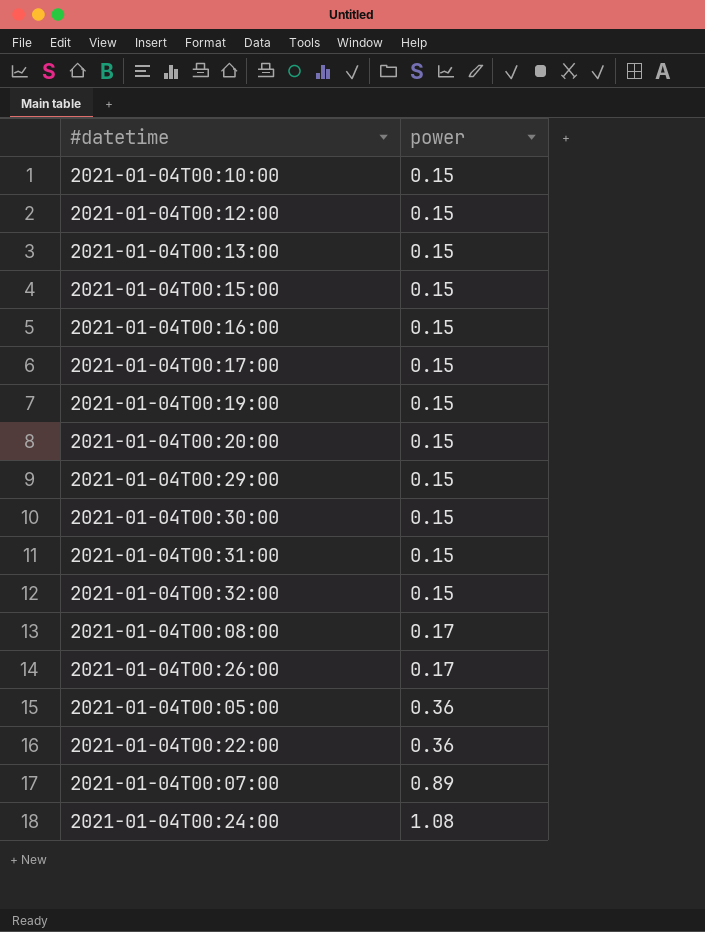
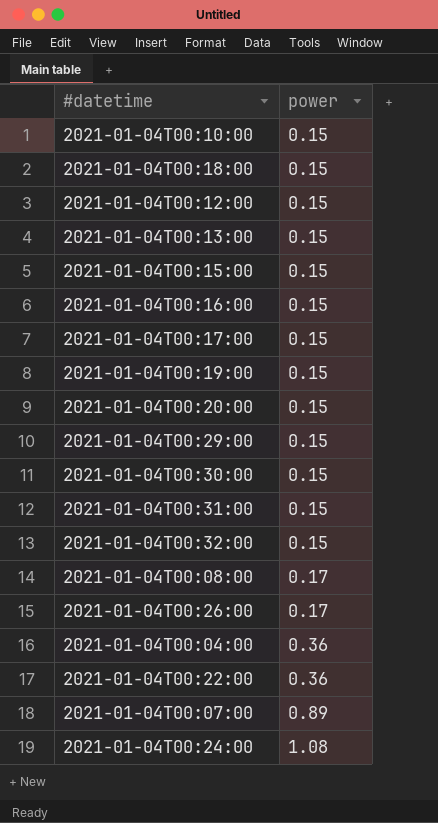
row 2021-01-04T00:05:00: 0.36 -> none
row 2021-01-04T00:18:00: none -> 0.15
row 2021-01-04T00:04:00: none -> 0.36

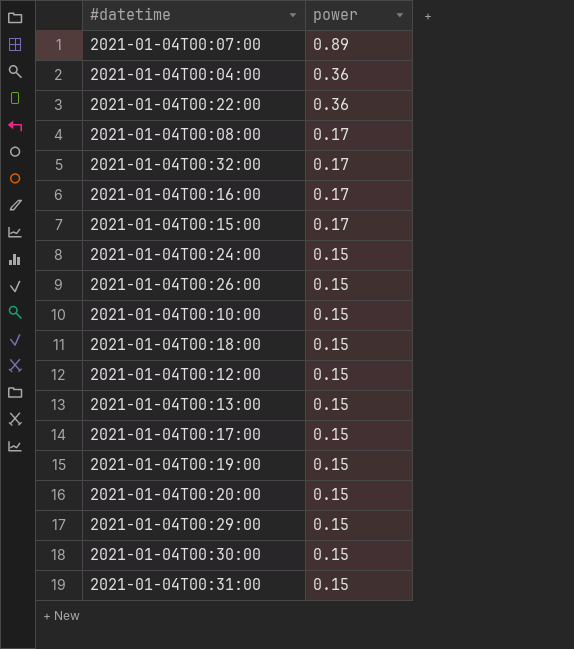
row order: power ascending -> power descending
2021-01-04T00:32:00 | power: 0.15 -> 0.17
2021-01-04T00:16:00 | power: 0.15 -> 0.17
2021-01-04T00:15:00 | power: 0.15 -> 0.17
2021-01-04T00:24:00 | power: 1.08 -> 0.15
2021-01-04T00:26:00 | power: 0.17 -> 0.15

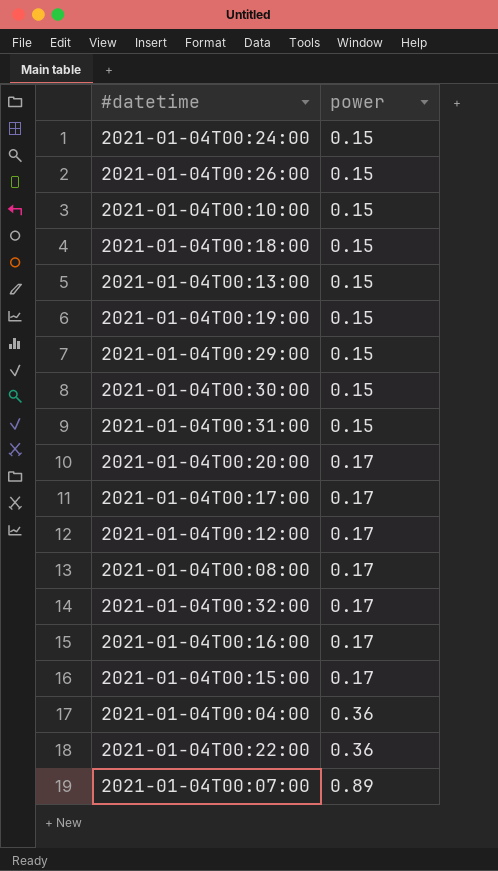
row order: power descending -> power ascending
2021-01-04T00:20:00 | power: 0.15 -> 0.17
2021-01-04T00:17:00 | power: 0.15 -> 0.17
2021-01-04T00:12:00 | power: 0.15 -> 0.17

